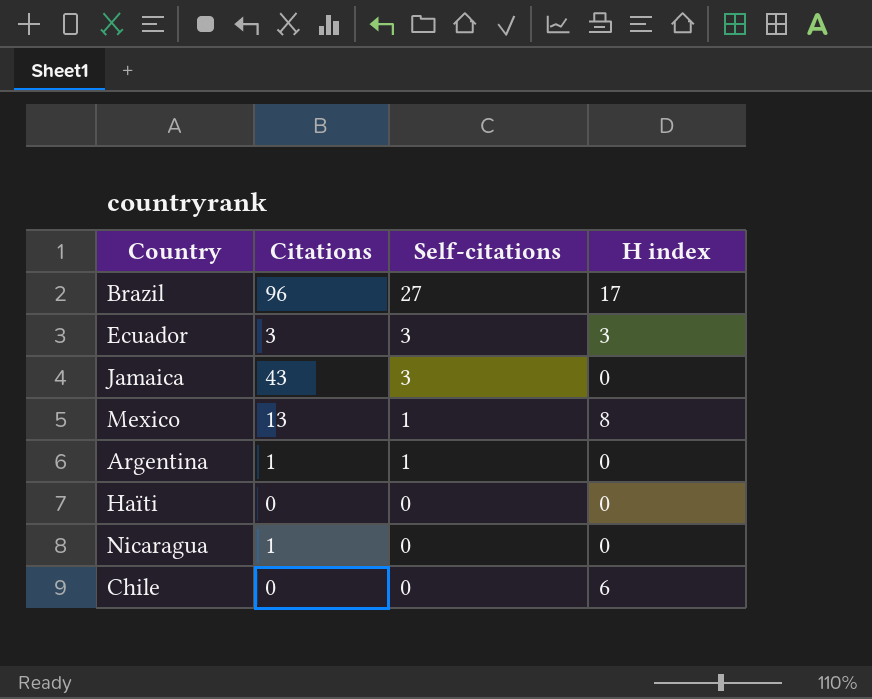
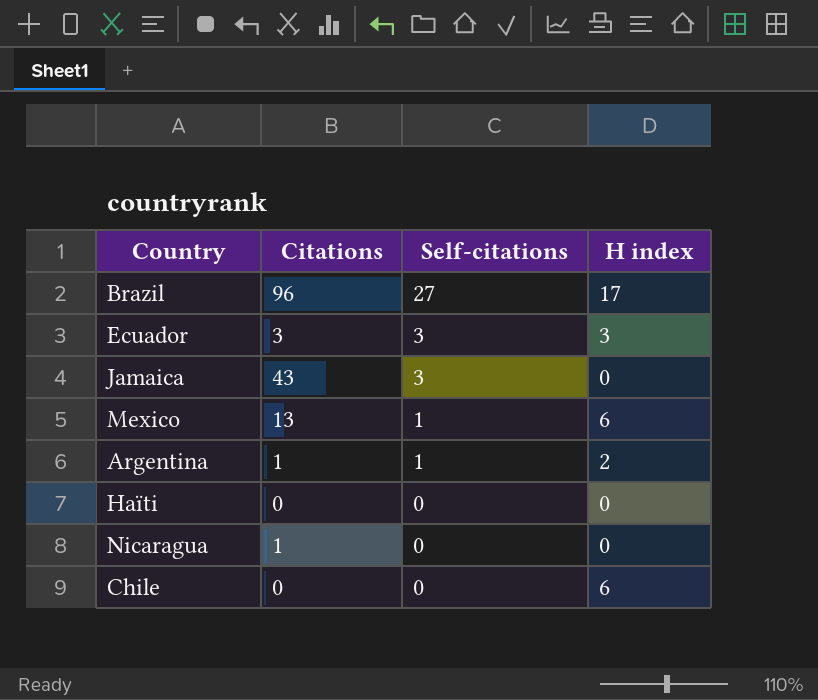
Mexico | H index: 8 -> 6
Argentina | H index: 0 -> 2

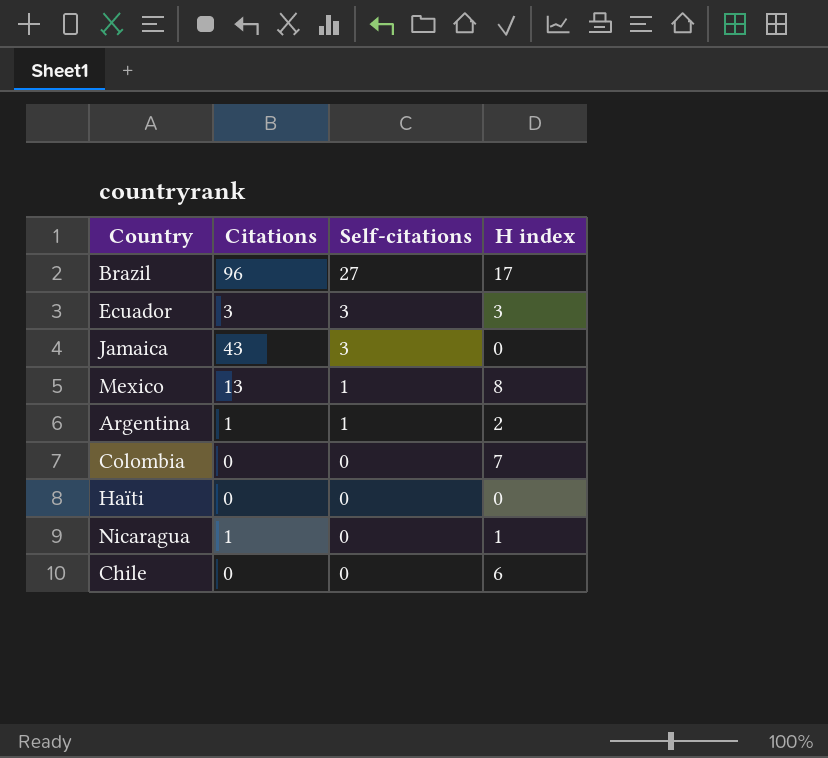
Mexico | H index: 6 -> 8
row Colombia: none -> 0 | 0 | 7
Nicaragua | H index: 0 -> 1

